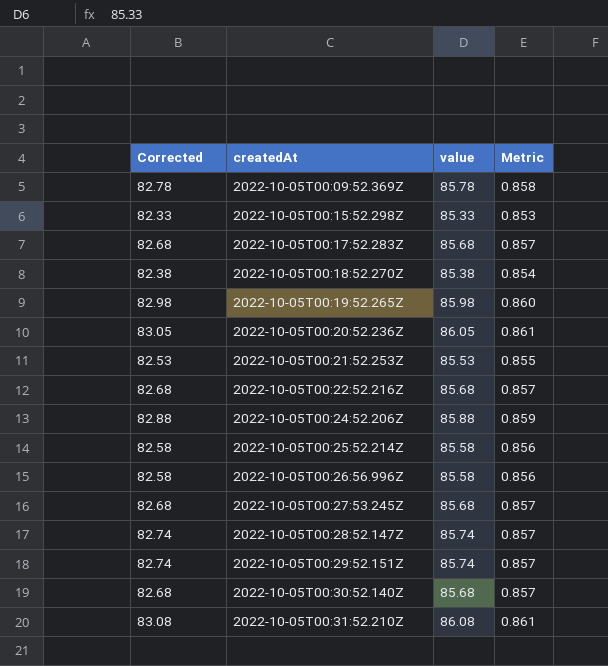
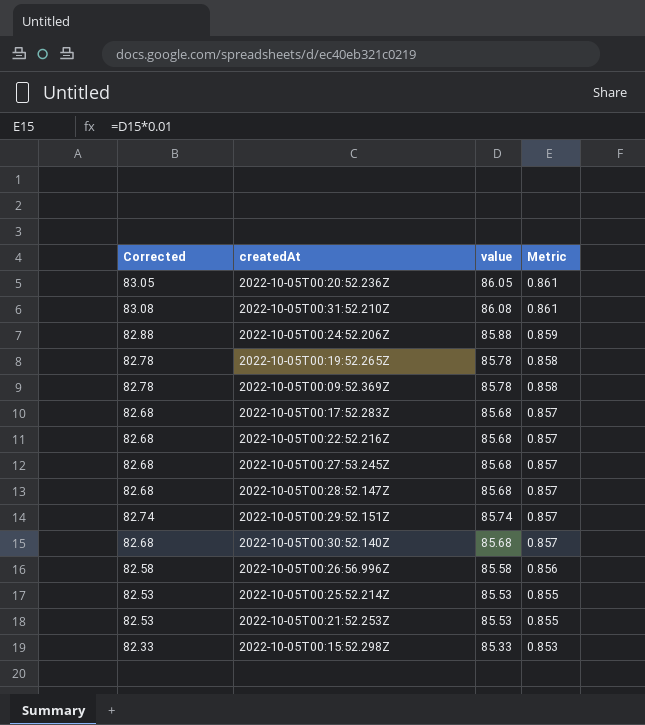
row order: createdAt ascending -> Metric descending
row 2022-10-05T00:18:52.270Z: 82.38 | 85.38 | 0.854 -> none
2022-10-05T00:19:52.265Z | Corrected: 82.98 -> 82.78
2022-10-05T00:19:52.265Z | value: 85.98 -> 85.78
2022-10-05T00:19:52.265Z | Metric: 0.860 -> 0.858
2022-10-05T00:28:52.147Z | Corrected: 82.74 -> 82.68
2022-10-05T00:28:52.147Z | value: 85.74 -> 85.68
2022-10-05T00:25:52.214Z | Corrected: 82.58 -> 82.53
2022-10-05T00:25:52.214Z | value: 85.58 -> 85.53
2022-10-05T00:25:52.214Z | Metric: 0.856 -> 0.855

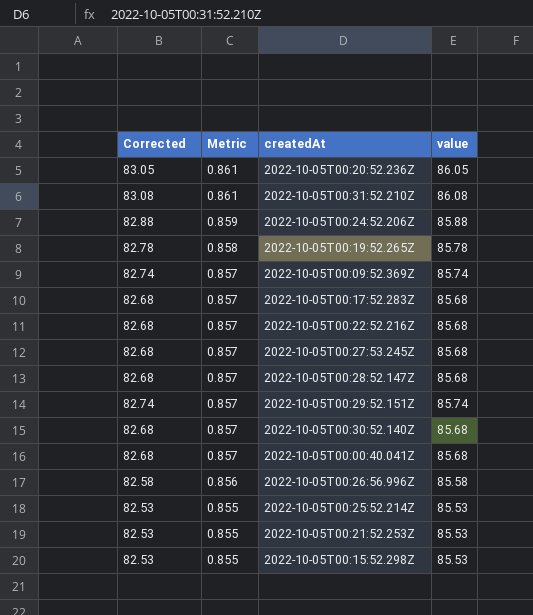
column Metric | position: 4 -> 2
2022-10-05T00:09:52.369Z | Corrected: 82.78 -> 82.74
2022-10-05T00:09:52.369Z | Metric: 0.858 -> 0.857
2022-10-05T00:09:52.369Z | value: 85.78 -> 85.74
row 2022-10-05T00:00:40.041Z: none -> 82.68 | 0.857 | 85.68
2022-10-05T00:15:52.298Z | Corrected: 82.33 -> 82.53
2022-10-05T00:15:52.298Z | Metric: 0.853 -> 0.855
2022-10-05T00:15:52.298Z | value: 85.33 -> 85.53

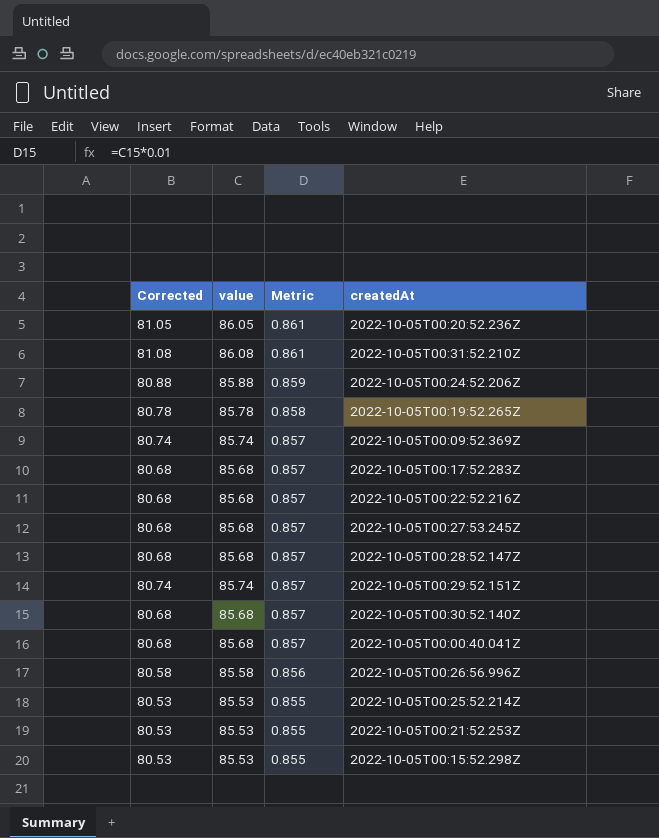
column Corrected | formula: [value] - 3 -> [value] - 5
column value | position: 4 -> 2

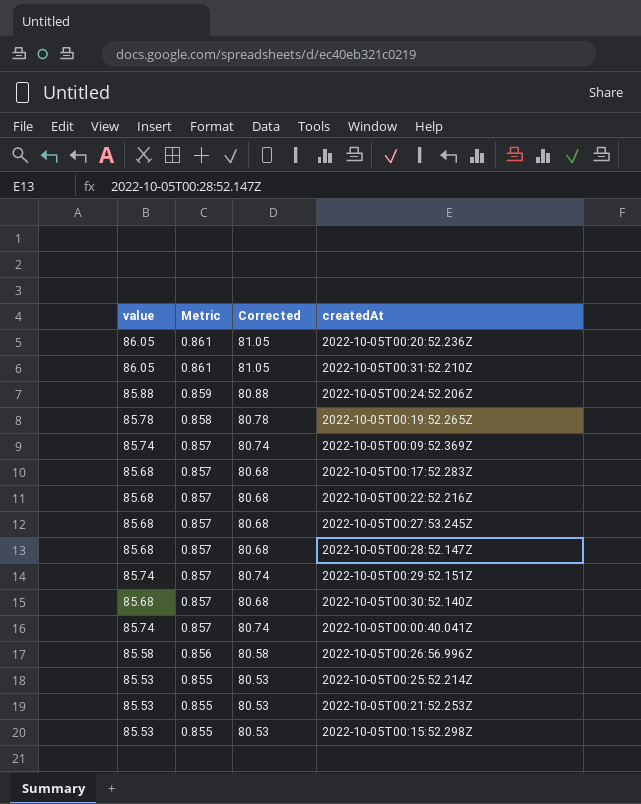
column Corrected | position: 1 -> 3
2022-10-05T00:31:52.210Z | value: 86.08 -> 86.05
2022-10-05T00:31:52.210Z | Corrected: 81.08 -> 81.05
2022-10-05T00:00:40.041Z | value: 85.68 -> 85.74
2022-10-05T00:00:40.041Z | Corrected: 80.68 -> 80.74

